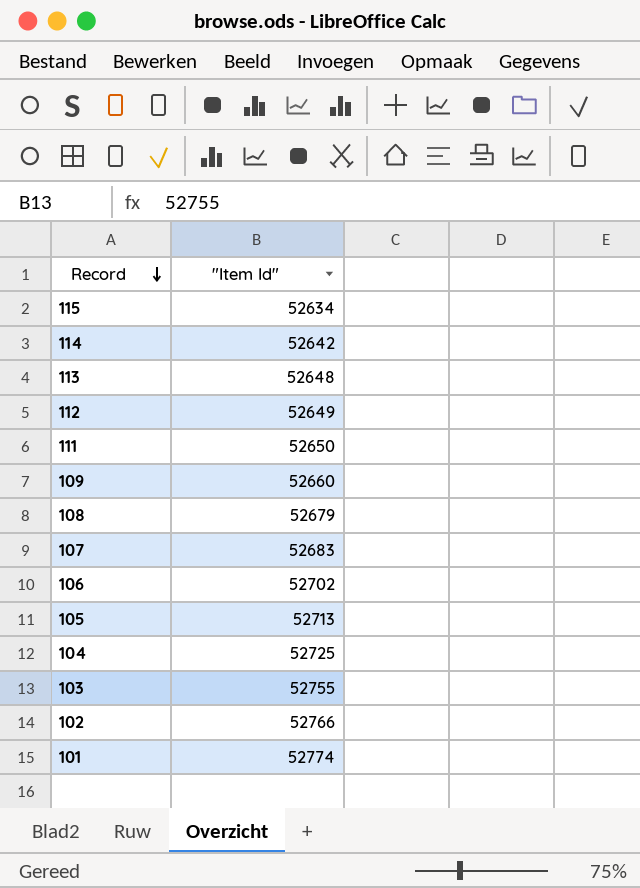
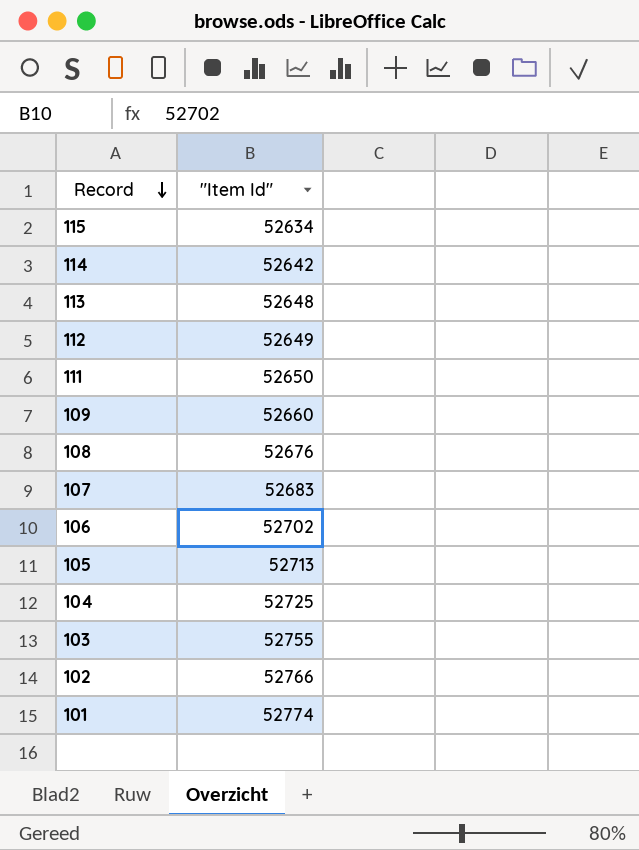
108 | "Item Id": 52679 -> 52676

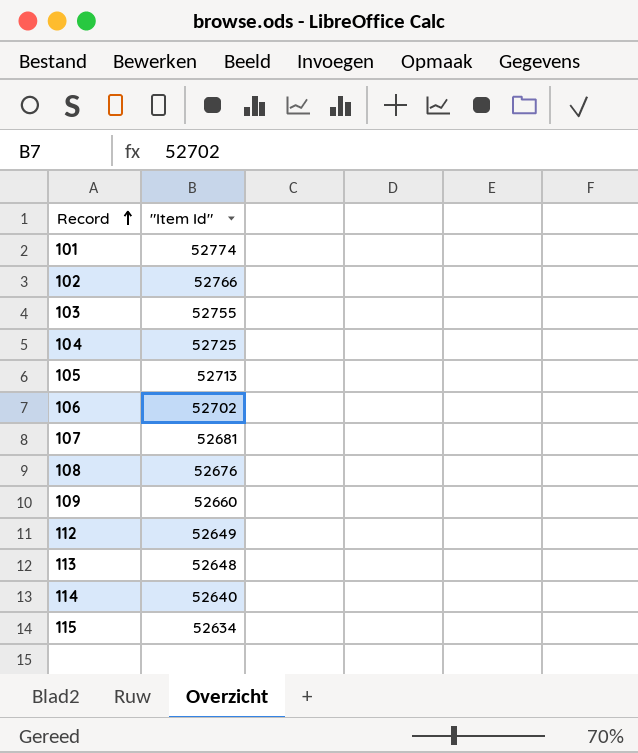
row order: Record descending -> Record ascending
row 111: 52650 -> none
107 | "Item Id": 52683 -> 52681
114 | "Item Id": 52642 -> 52640

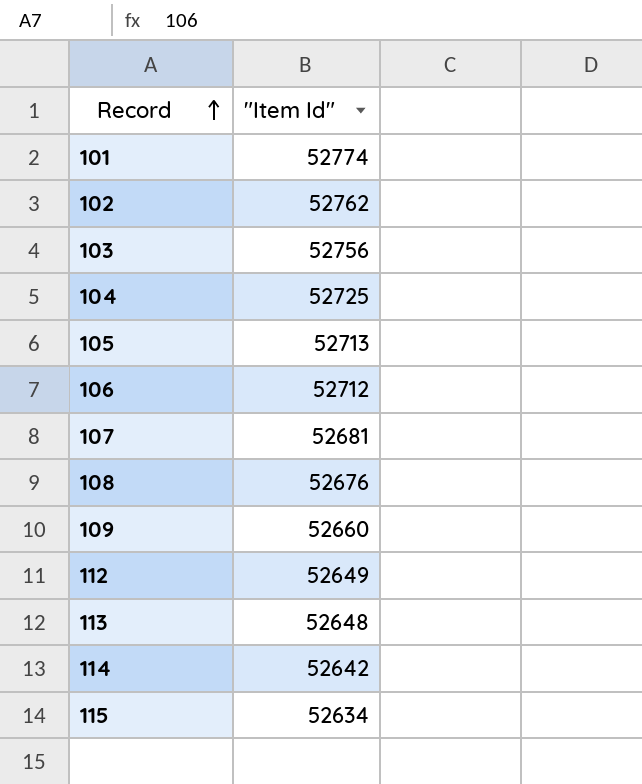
102 | "Item Id": 52766 -> 52762
103 | "Item Id": 52755 -> 52756
106 | "Item Id": 52702 -> 52712
114 | "Item Id": 52640 -> 52642

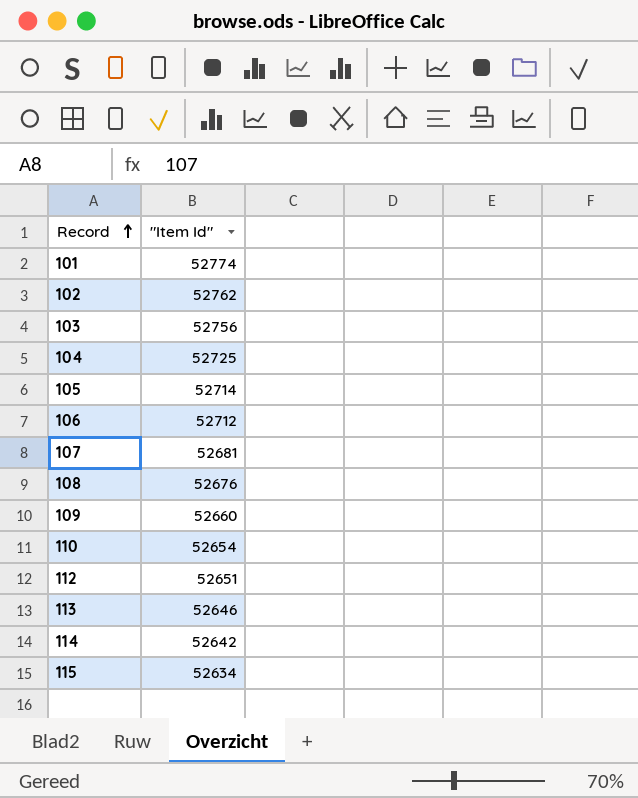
105 | "Item Id": 52713 -> 52714
row 110: none -> 52654
112 | "Item Id": 52649 -> 52651
113 | "Item Id": 52648 -> 52646

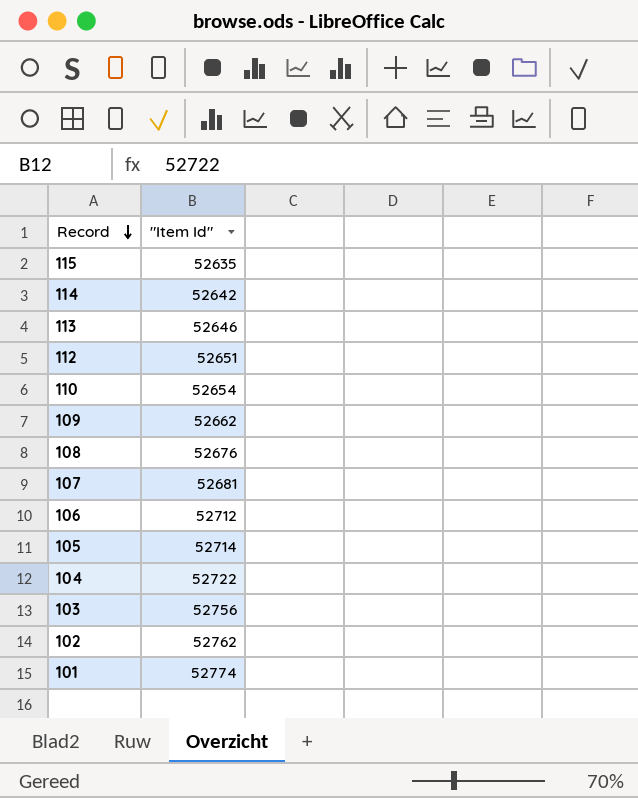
row order: Record ascending -> Record descending
115 | "Item Id": 52634 -> 52635
109 | "Item Id": 52660 -> 52662
104 | "Item Id": 52725 -> 52722

